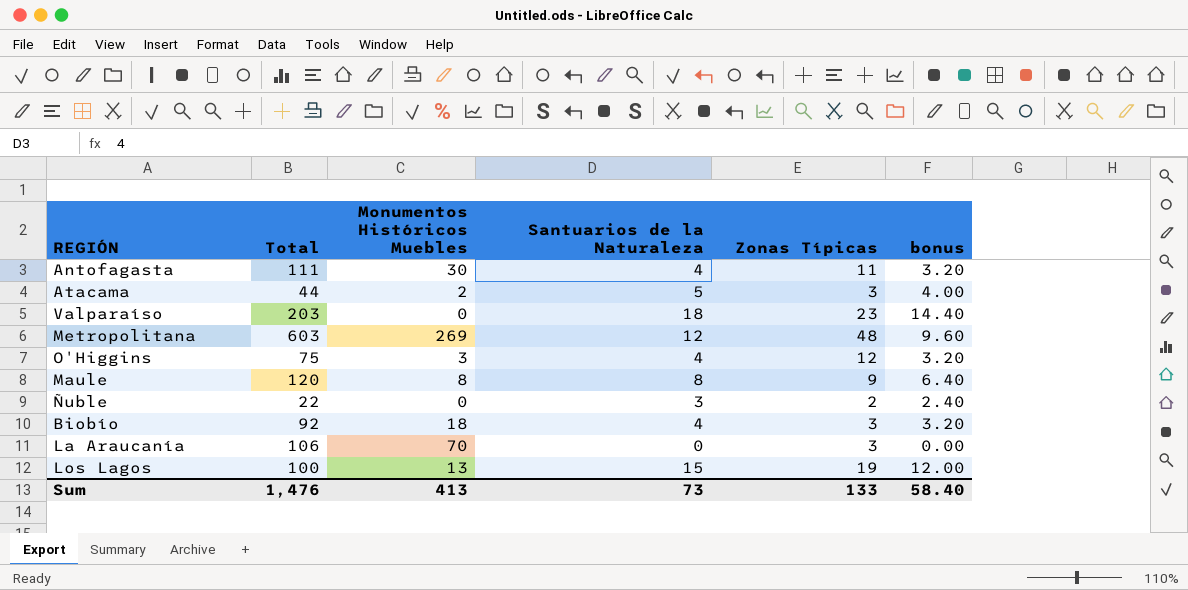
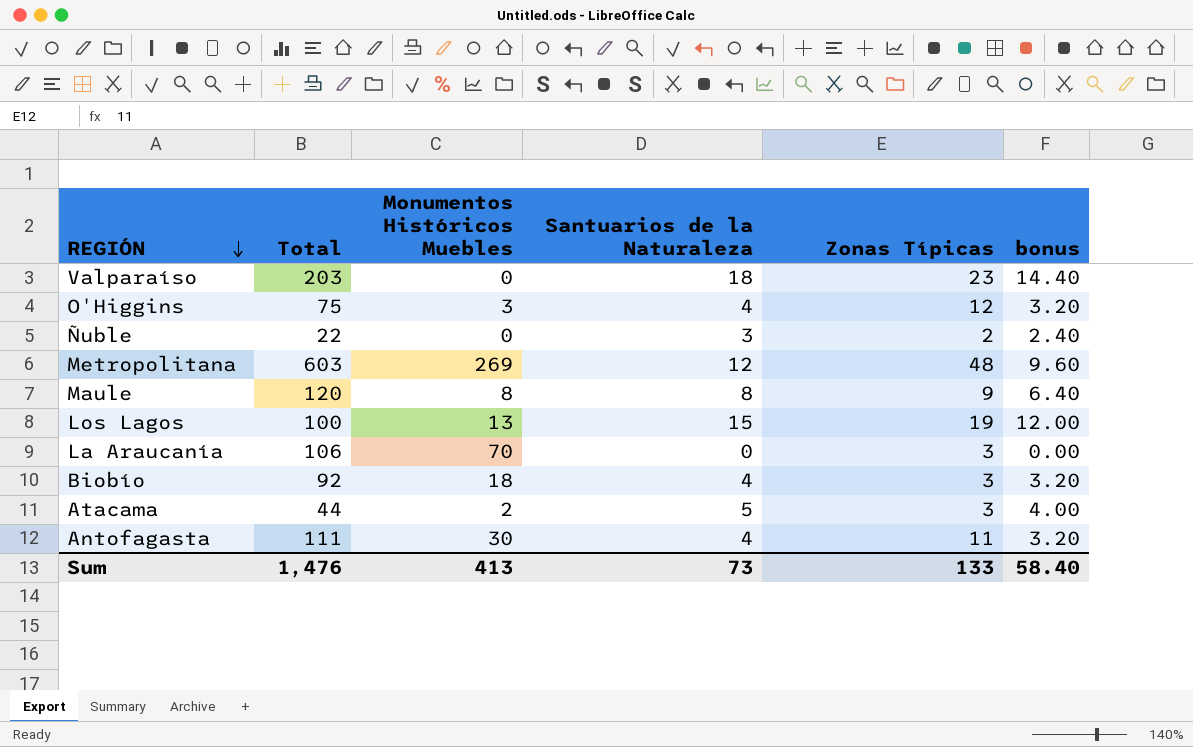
row order: none -> REGIÓN descending

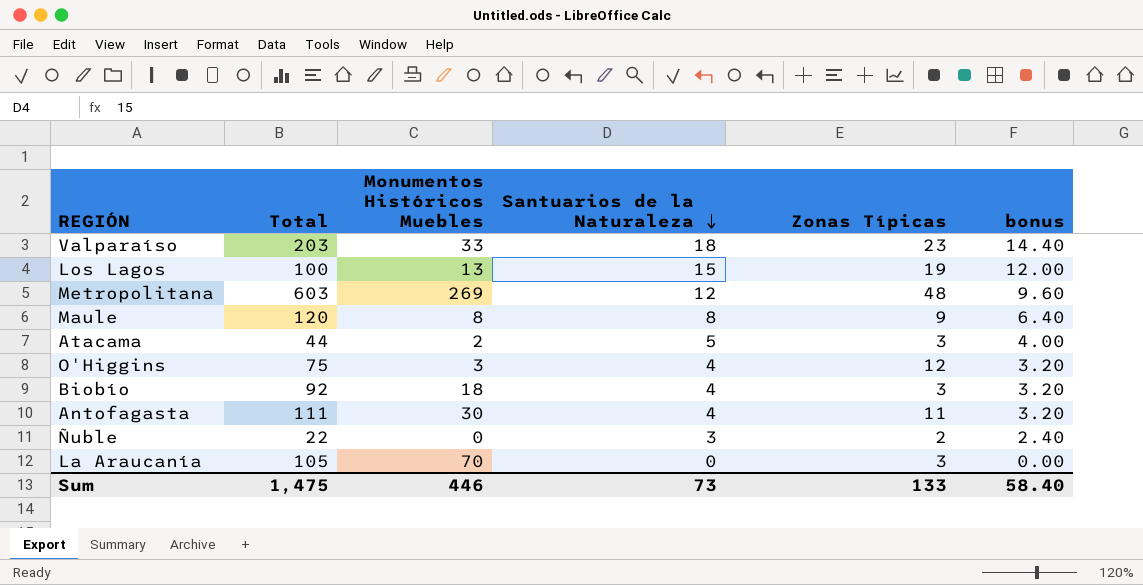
row order: REGIÓN descending -> Santuarios de la Naturaleza descending
Valparaíso | Monumentos Históricos Muebles: 0 -> 33
La Araucanía | Total: 106 -> 105
Sum | Total: 1,476 -> 1,475
Sum | Monumentos Históricos Muebles: 413 -> 446

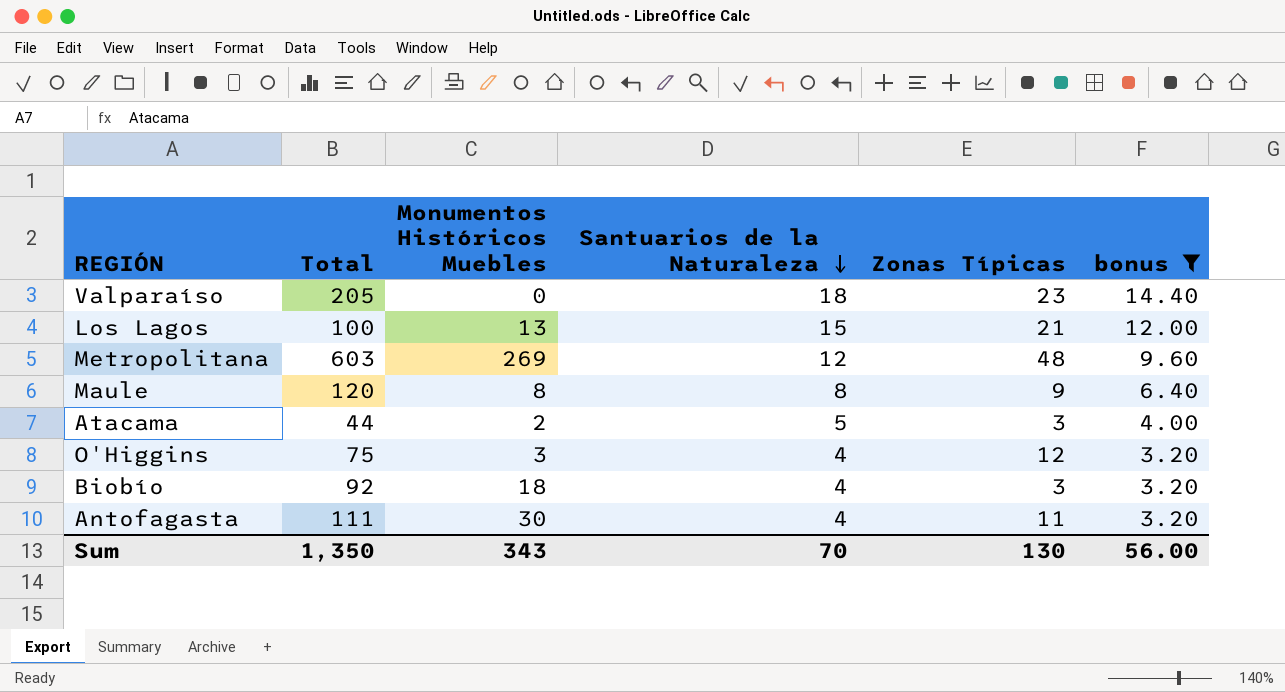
filter: none -> bonus >= 3.20
Valparaíso | Total: 203 -> 205
Valparaíso | Monumentos Históricos Muebles: 33 -> 0
Los Lagos | Zonas Típicas: 19 -> 21
Sum | Total: 1,475 -> 1,350
Sum | Monumentos Históricos Muebles: 446 -> 343
Sum | Santuarios de la Naturaleza: 73 -> 70
Sum | Zonas Típicas: 133 -> 130
Sum | bonus: 58.40 -> 56.00

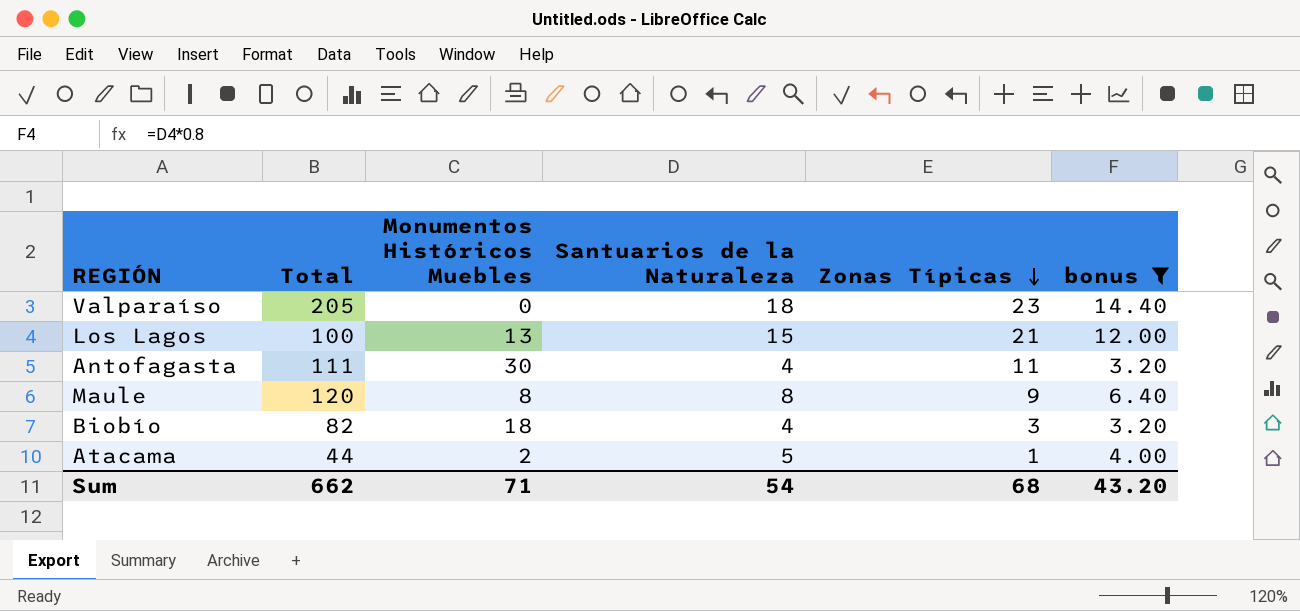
row order: Santuarios de la Naturaleza descending -> Zonas Típicas descending
row Metropolitana: 603 | 269 | 12 | 48 | 9.60 -> none
row O'Higgins: 75 | 3 | 4 | 12 | 3.20 -> none
Biobío | Total: 92 -> 82
Atacama | Zonas Típicas: 3 -> 1
Sum | Total: 1,350 -> 662
Sum | Monumentos Históricos Muebles: 343 -> 71
Sum | Santuarios de la Naturaleza: 70 -> 54
Sum | Zonas Típicas: 130 -> 68
Sum | bonus: 56.00 -> 43.20

